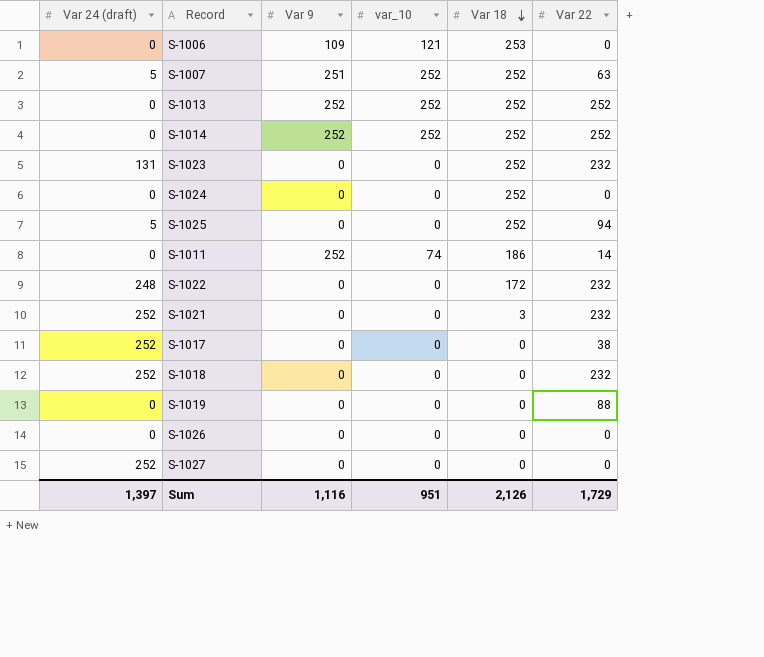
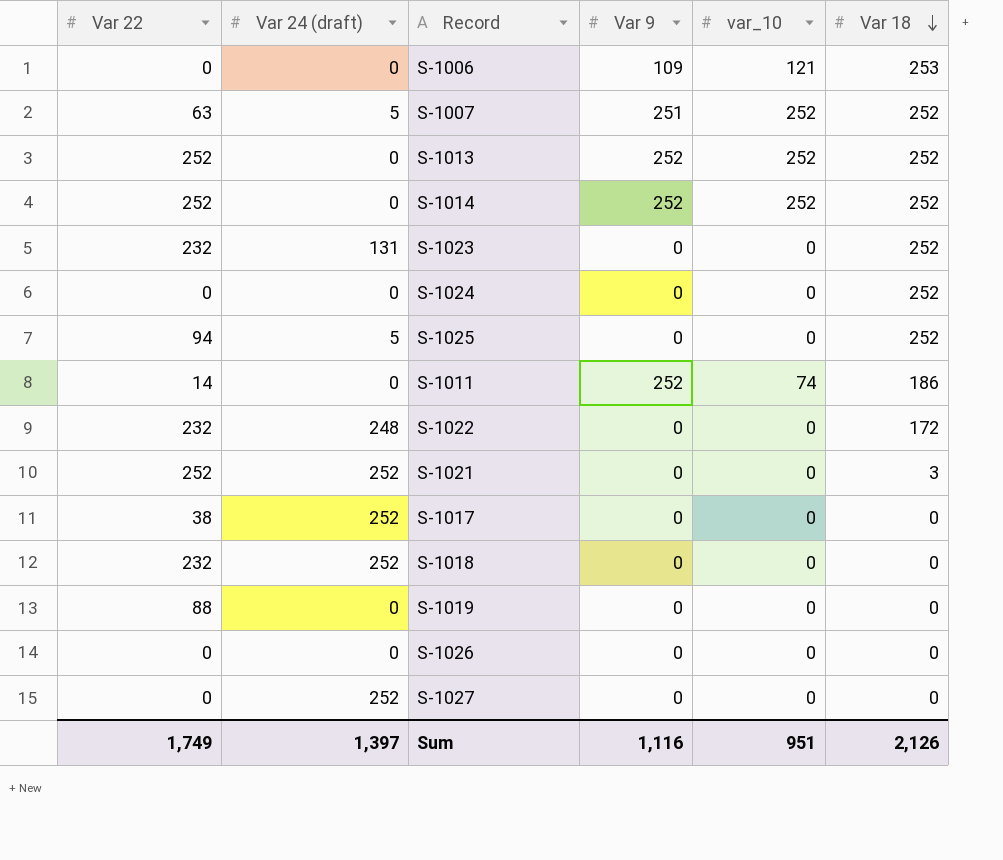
column Var 22 | position: 6 -> 1
S-1021 | Var 22: 232 -> 252
Sum | Var 22: 1,729 -> 1,749

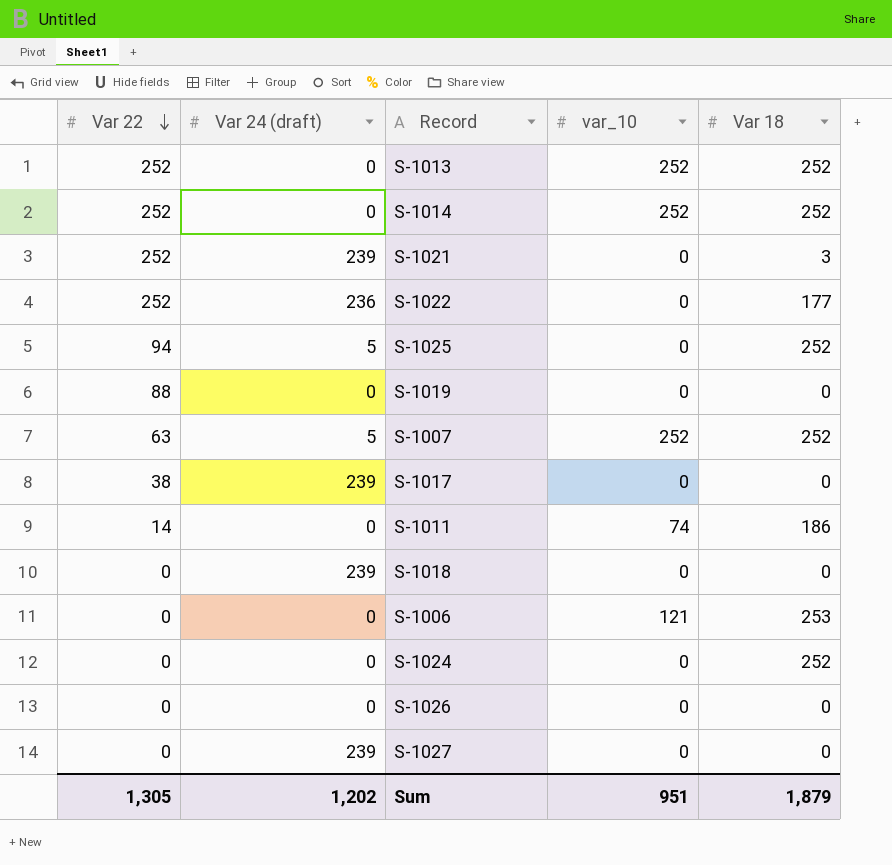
row order: Var 18 descending -> Var 22 descending
column Var 9 | position: 4 -> none
row S-1023: 232 | 131 | 0 | 0 | 252 -> none
S-1021 | Var 24 (draft): 252 -> 239
S-1022 | Var 22: 232 -> 252
S-1022 | Var 24 (draft): 248 -> 236
S-1022 | Var 18: 172 -> 177
S-1017 | Var 24 (draft): 252 -> 239
S-1018 | Var 22: 232 -> 0
S-1018 | Var 24 (draft): 252 -> 239
S-1027 | Var 24 (draft): 252 -> 239
Sum | Var 22: 1,749 -> 1,305
Sum | Var 24 (draft): 1,397 -> 1,202
Sum | Var 18: 2,126 -> 1,879

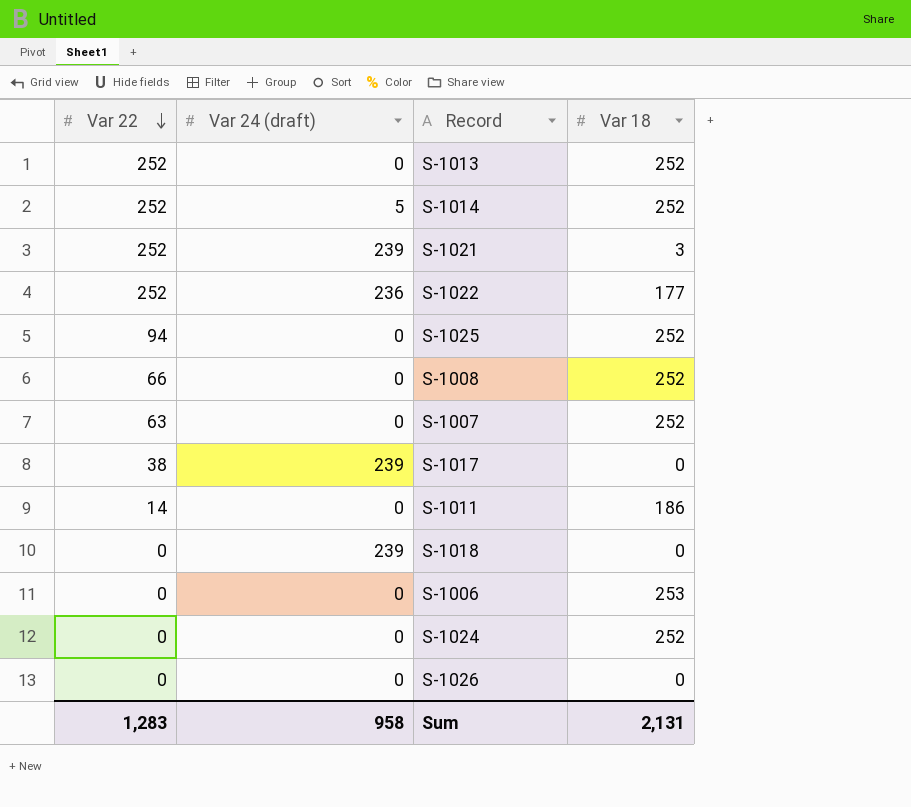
column var_10 | position: 4 -> none
row S-1019: 88 | 0 | 0 | 0 -> none
row S-1027: 0 | 239 | 0 | 0 -> none
S-1014 | Var 24 (draft): 0 -> 5
S-1025 | Var 24 (draft): 5 -> 0
row S-1008: none -> 66 | 0 | 252
S-1007 | Var 24 (draft): 5 -> 0
Sum | Var 22: 1,305 -> 1,283
Sum | Var 24 (draft): 1,202 -> 958
Sum | Var 18: 1,879 -> 2,131

